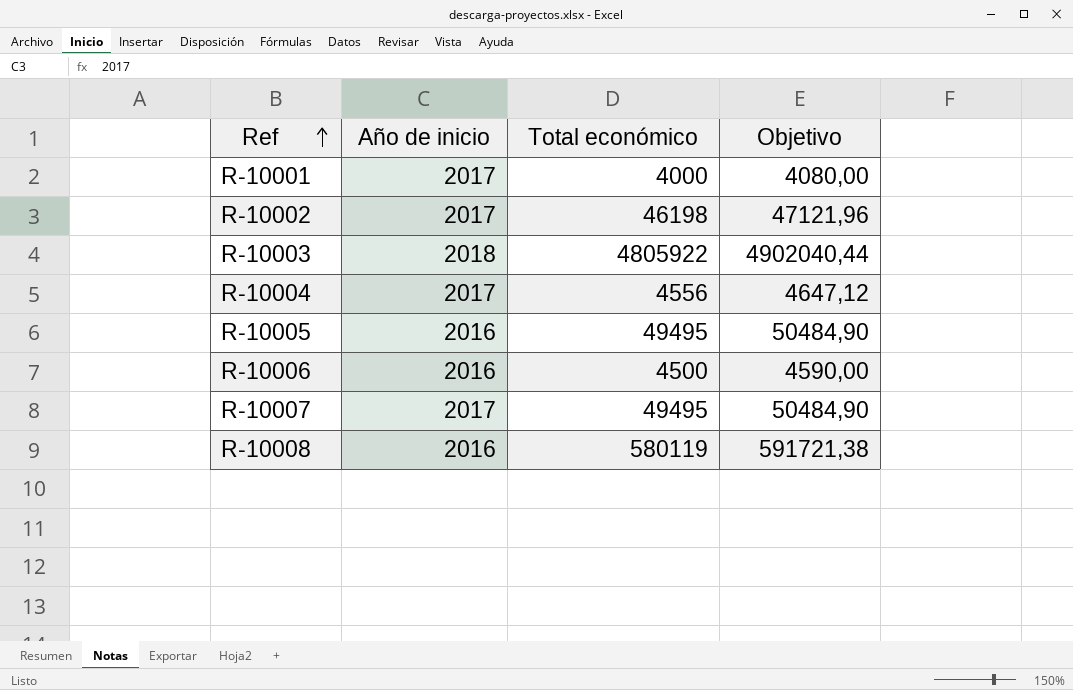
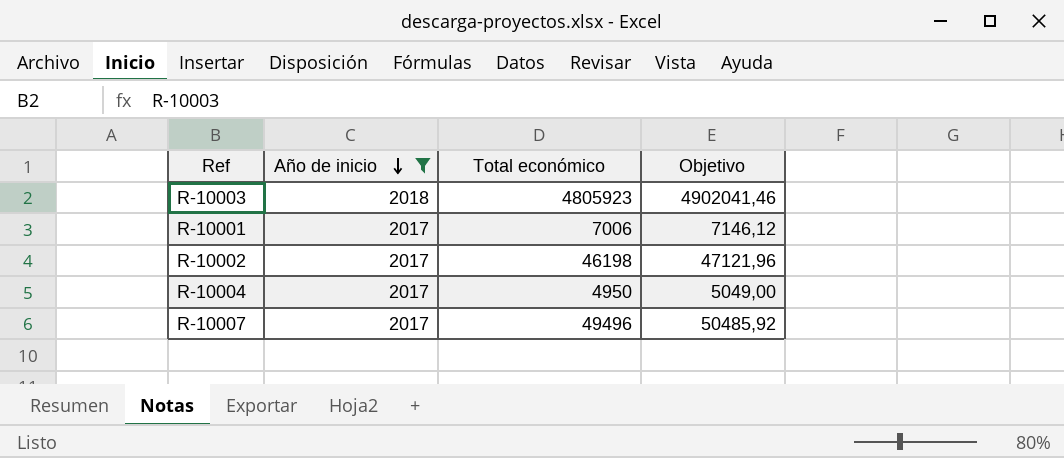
filter: none -> Año de inicio != 2016
row order: Ref ascending -> Año de inicio descending
R-10003 | Total económico: 4805922 -> 4805923
R-10003 | Objetivo: 4902040,44 -> 4902041,46
R-10001 | Total económico: 4000 -> 7006
R-10001 | Objetivo: 4080,00 -> 7146,12
R-10004 | Total económico: 4556 -> 4950
R-10004 | Objetivo: 4647,12 -> 5049,00
R-10007 | Total económico: 49495 -> 49496
R-10007 | Objetivo: 50484,90 -> 50485,92

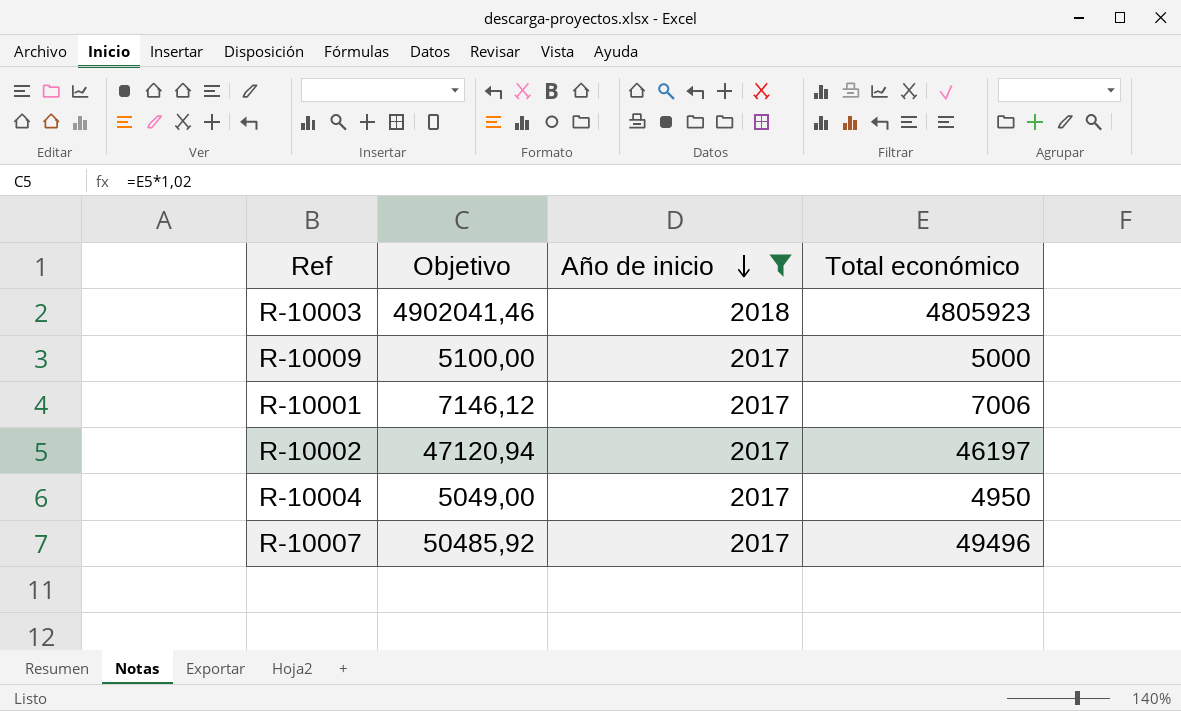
column Objetivo | position: 4 -> 2
row R-10009: none -> 5100,00 | 2017 | 5000
R-10002 | Objetivo: 47121,96 -> 47120,94
R-10002 | Total económico: 46198 -> 46197

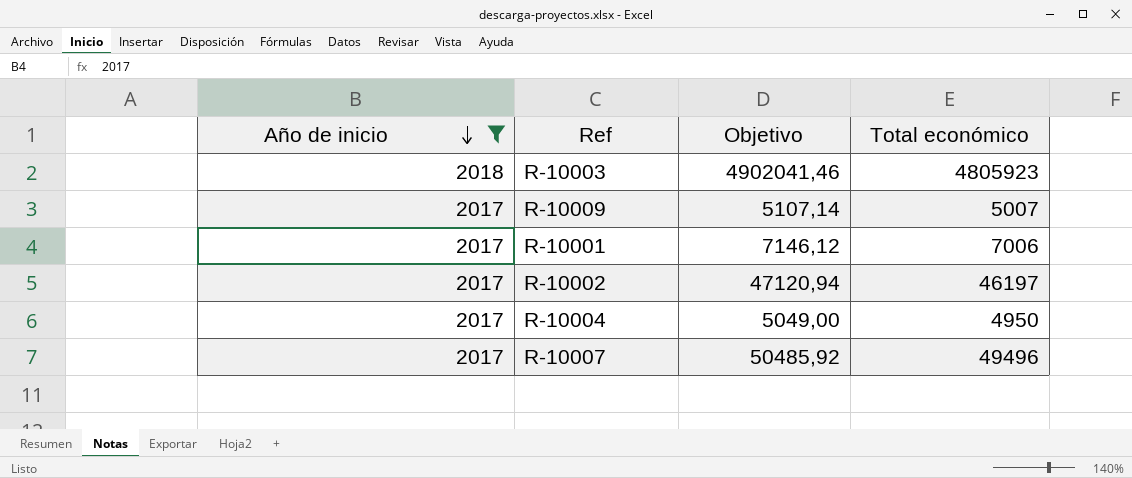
column Año de inicio | position: 3 -> 1
R-10009 | Objetivo: 5100,00 -> 5107,14
R-10009 | Total económico: 5000 -> 5007

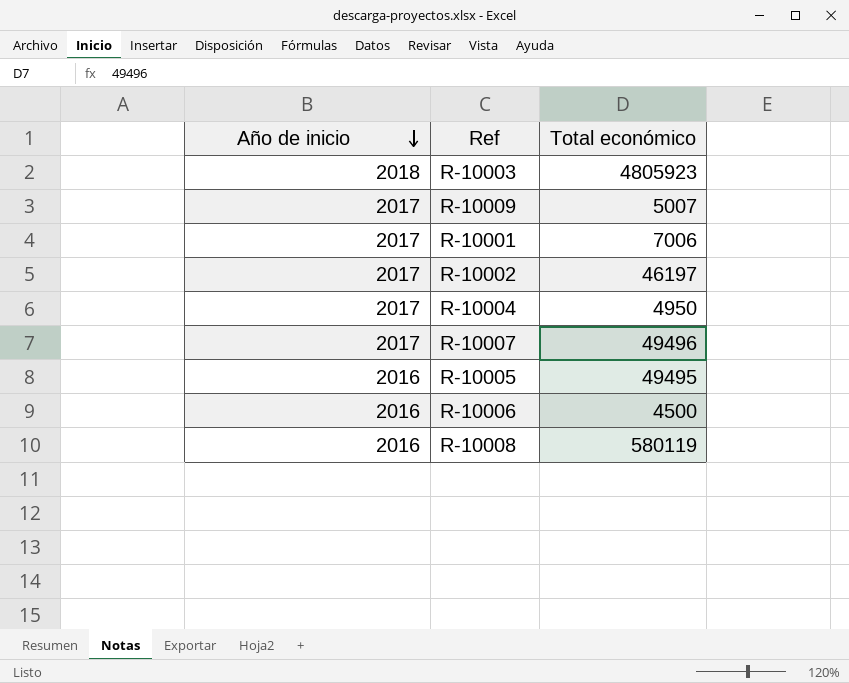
filter: Año de inicio != 2016 -> none
column Objetivo | formula: [Total económico] * 1,02 -> none

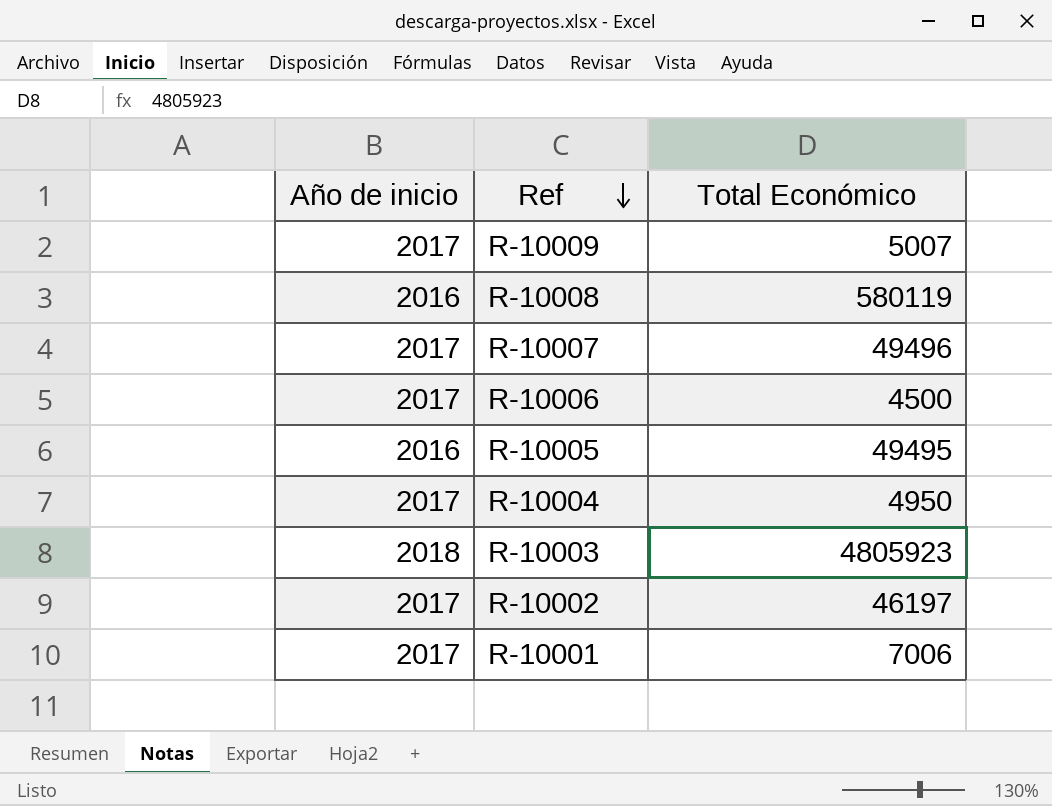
row order: Año de inicio descending -> Ref descending
column name: Total económico -> Total Económico
R-10006 | Año de inicio: 2016 -> 2017

